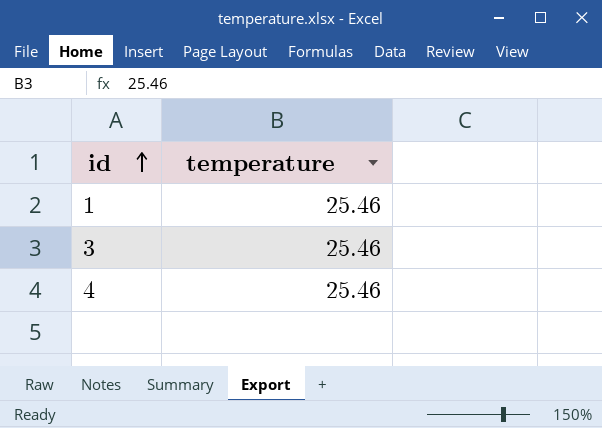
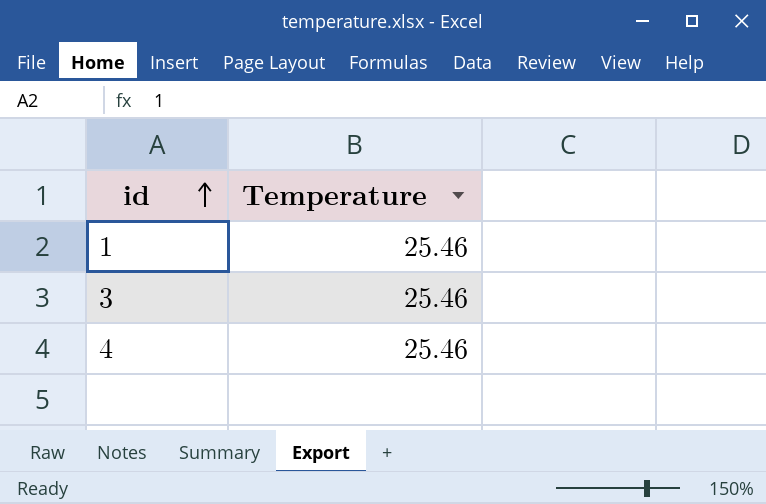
column name: temperature -> Temperature

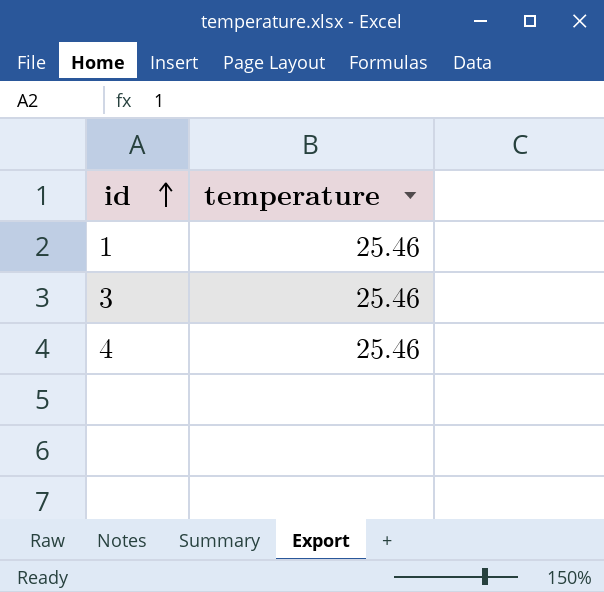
column name: Temperature -> temperature

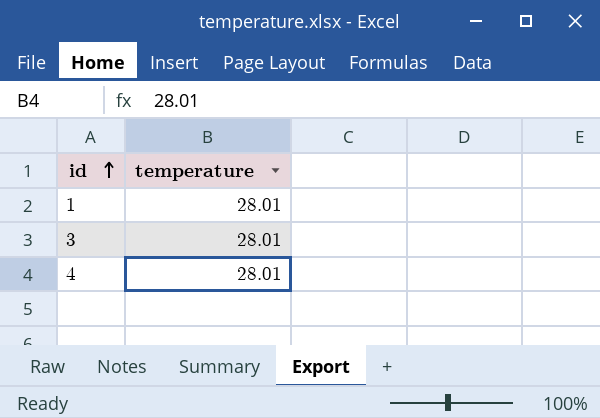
1 | temperature: 25.46 -> 28.01
3 | temperature: 25.46 -> 28.01
4 | temperature: 25.46 -> 28.01

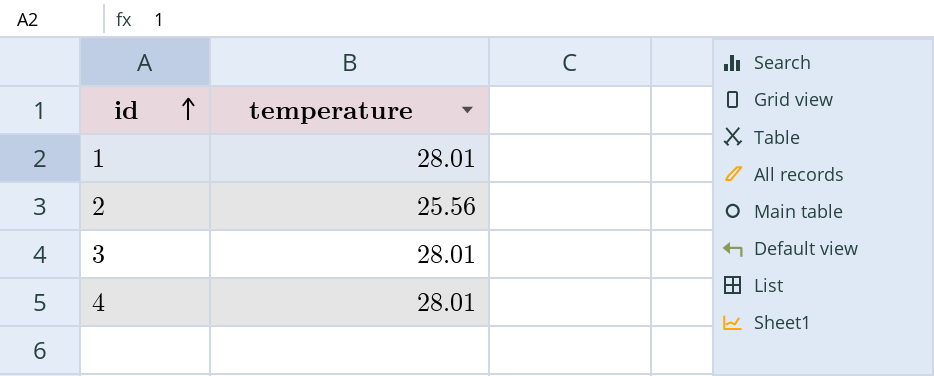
row 2: none -> 25.56

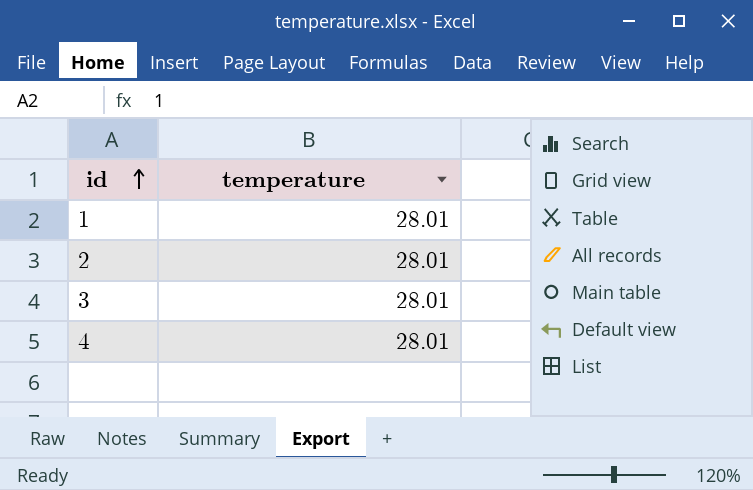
2 | temperature: 25.56 -> 28.01

